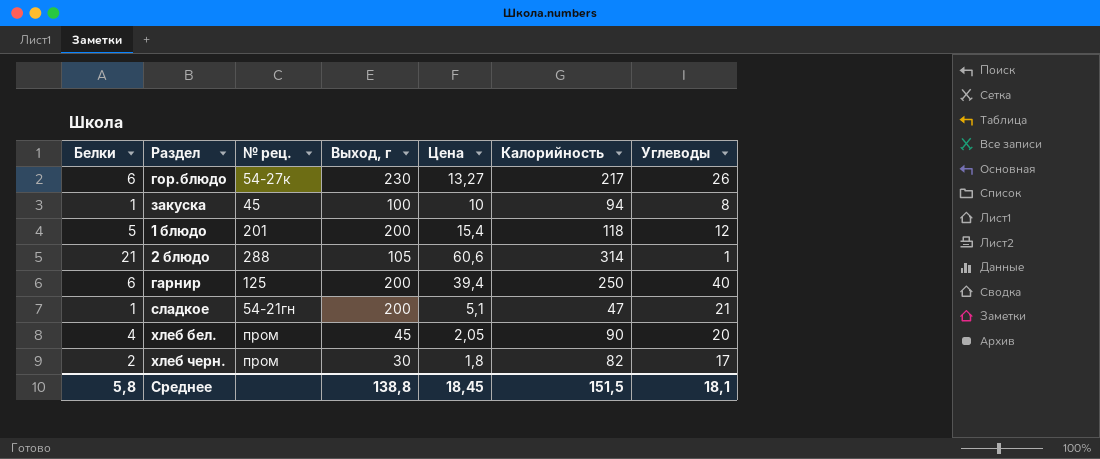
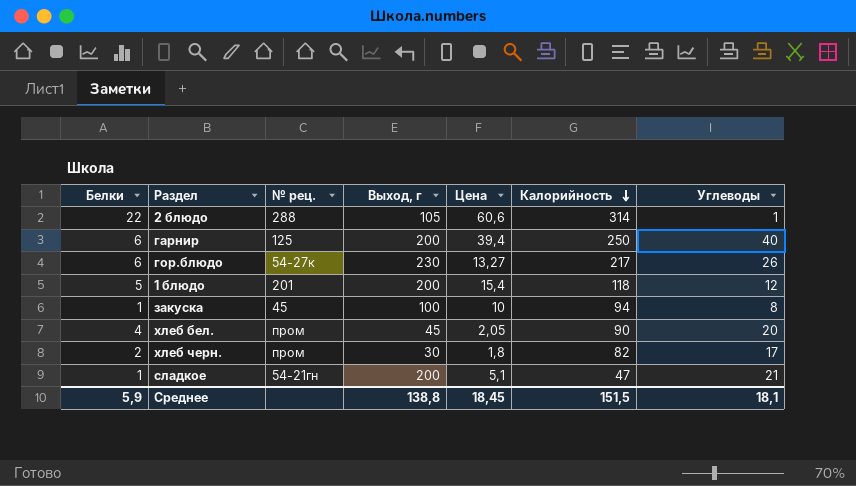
row order: none -> Калорийность descending
2 блюдо | Белки: 21 -> 22
Среднее | Белки: 5,8 -> 5,9

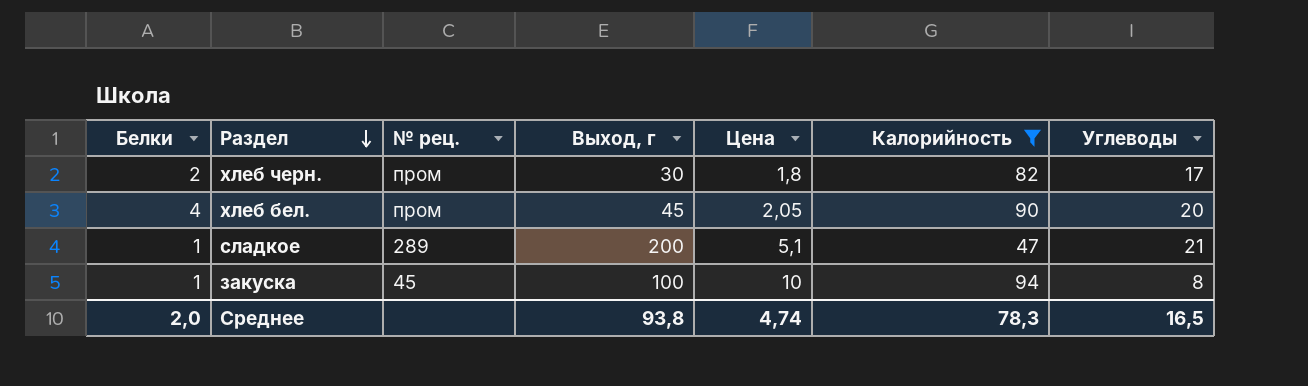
filter: none -> Калорийность <= 94
row order: Калорийность descending -> Раздел descending
сладкое | № рец.: 54-21гн -> 289
Среднее | Белки: 5,9 -> 2,0
Среднее | Выход, г: 138,8 -> 93,8
Среднее | Цена: 18,45 -> 4,74
Среднее | Калорийность: 151,5 -> 78,3
Среднее | Углеводы: 18,1 -> 16,5

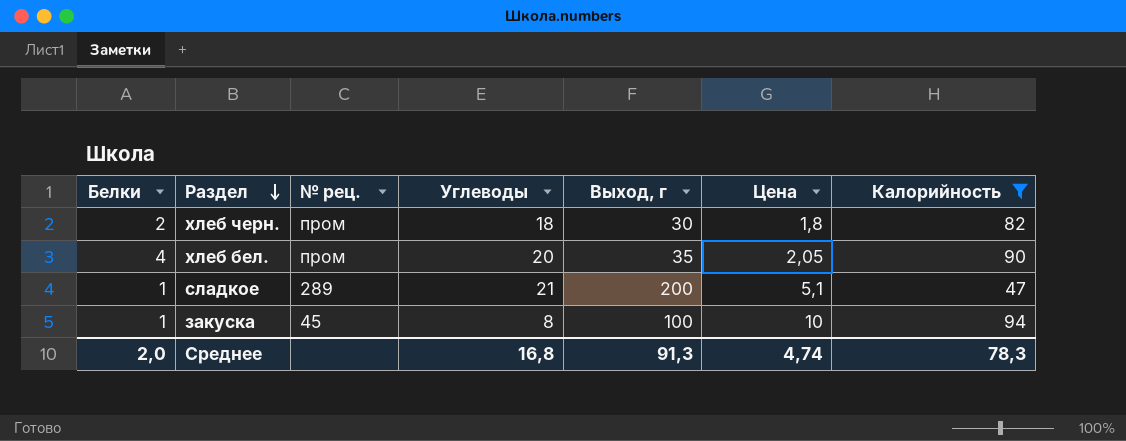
column Углеводы | position: 7 -> 4
хлеб черн. | Углеводы: 17 -> 18
хлеб бел. | Выход, г: 45 -> 35
Среднее | Углеводы: 16,5 -> 16,8
Среднее | Выход, г: 93,8 -> 91,3

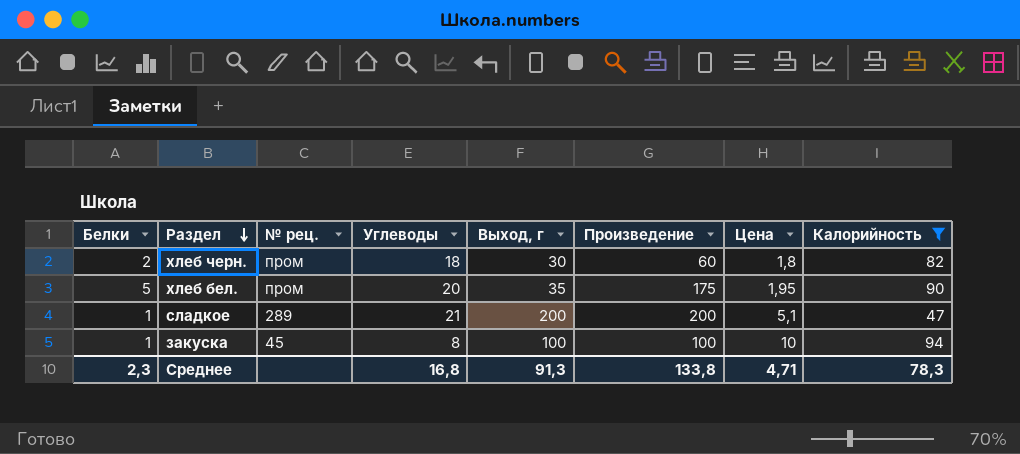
column Произведение | formula: none -> [Белки] * [Выход, г]
хлеб бел. | Белки: 4 -> 5
хлеб бел. | Цена: 2,05 -> 1,95
Среднее | Белки: 2,0 -> 2,3
Среднее | Цена: 4,74 -> 4,71

